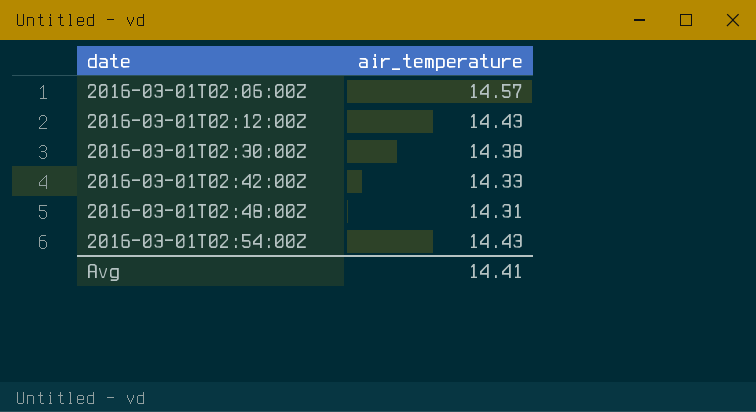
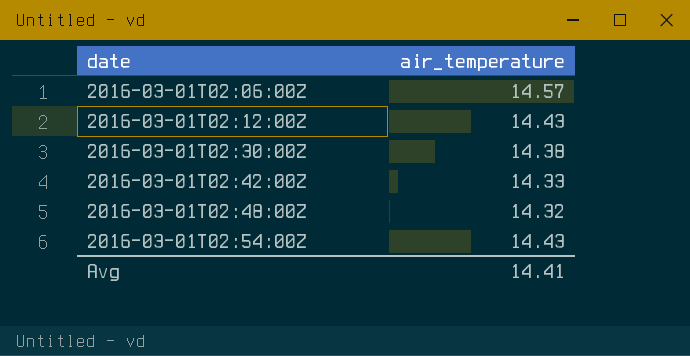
2016-03-01T02:48:00Z | air_temperature: 14.31 -> 14.32

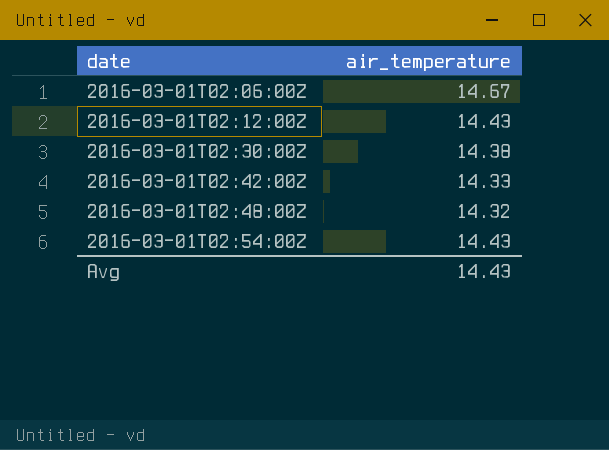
2016-03-01T02:06:00Z | air_temperature: 14.57 -> 14.67
Avg | air_temperature: 14.41 -> 14.43

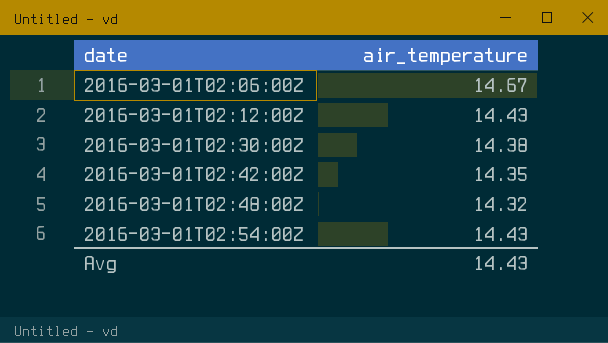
2016-03-01T02:42:00Z | air_temperature: 14.33 -> 14.35

